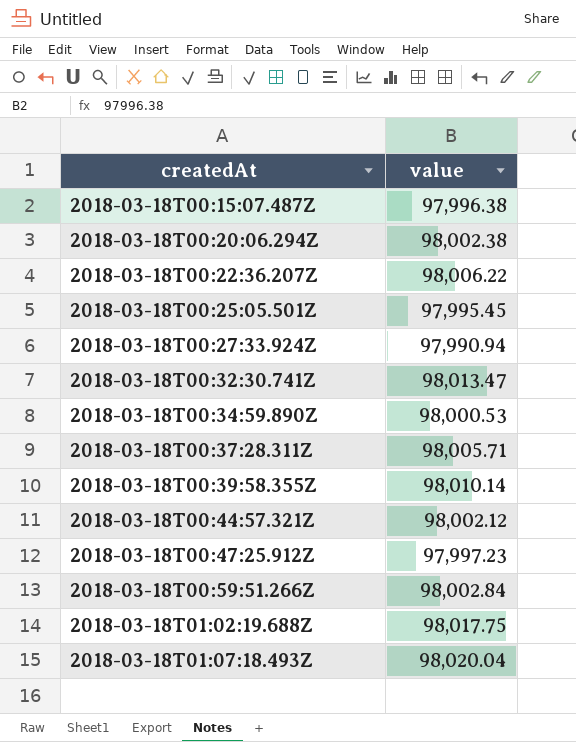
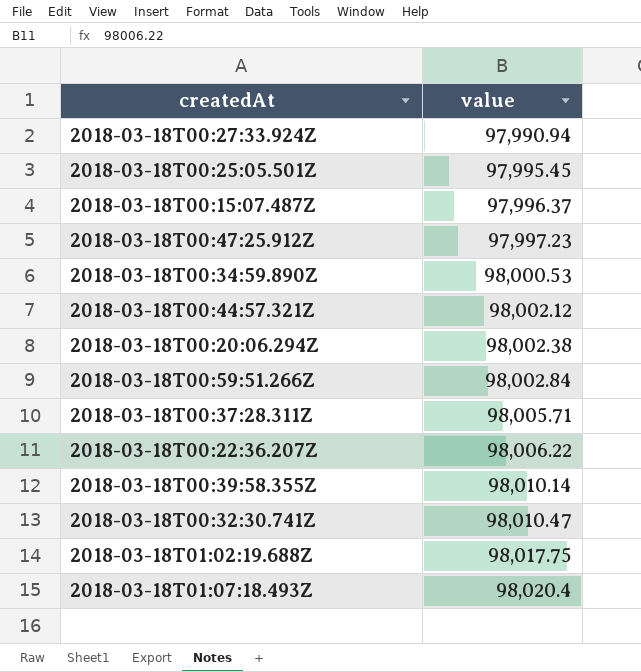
row order: createdAt ascending -> value ascending
2018-03-18T00:15:07.487Z | value: 97,996.38 -> 97,996.37
2018-03-18T00:32:30.741Z | value: 98,013.47 -> 98,010.47
2018-03-18T01:07:18.493Z | value: 98,020.04 -> 98,020.4

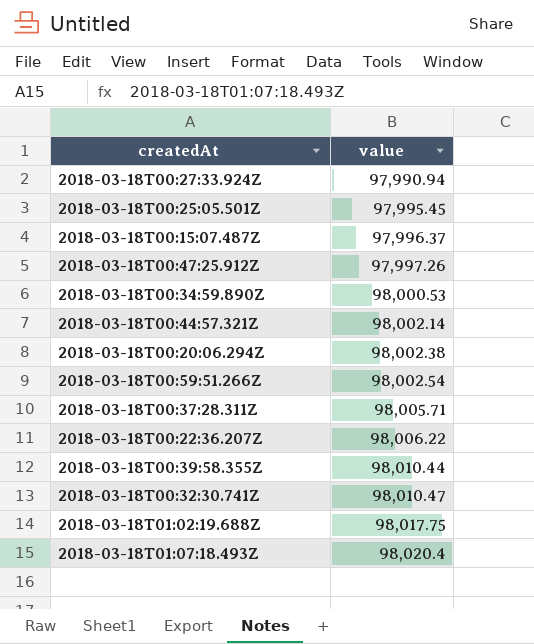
2018-03-18T00:47:25.912Z | value: 97,997.23 -> 97,997.26
2018-03-18T00:44:57.321Z | value: 98,002.12 -> 98,002.14
2018-03-18T00:59:51.266Z | value: 98,002.84 -> 98,002.54
2018-03-18T00:39:58.355Z | value: 98,010.14 -> 98,010.44

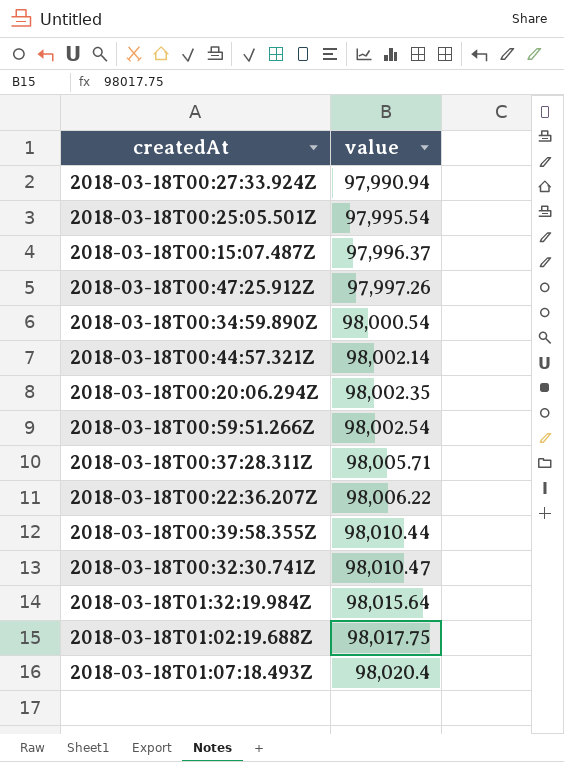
2018-03-18T00:25:05.501Z | value: 97,995.45 -> 97,995.54
2018-03-18T00:34:59.890Z | value: 98,000.53 -> 98,000.54
2018-03-18T00:20:06.294Z | value: 98,002.38 -> 98,002.35
row 2018-03-18T01:32:19.984Z: none -> 98,015.64

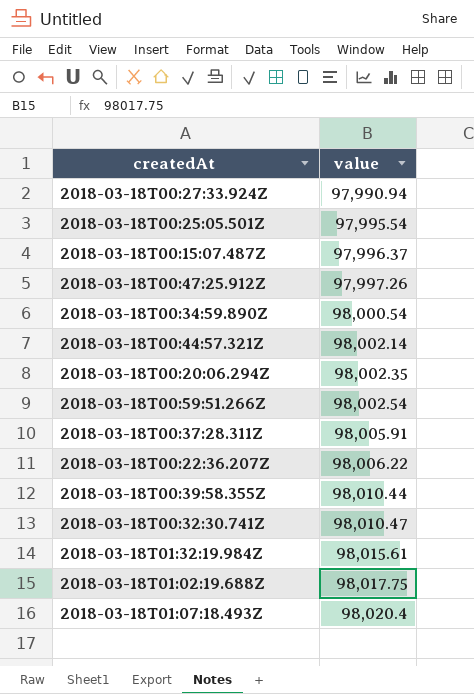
2018-03-18T00:37:28.311Z | value: 98,005.71 -> 98,005.91
2018-03-18T01:32:19.984Z | value: 98,015.64 -> 98,015.61

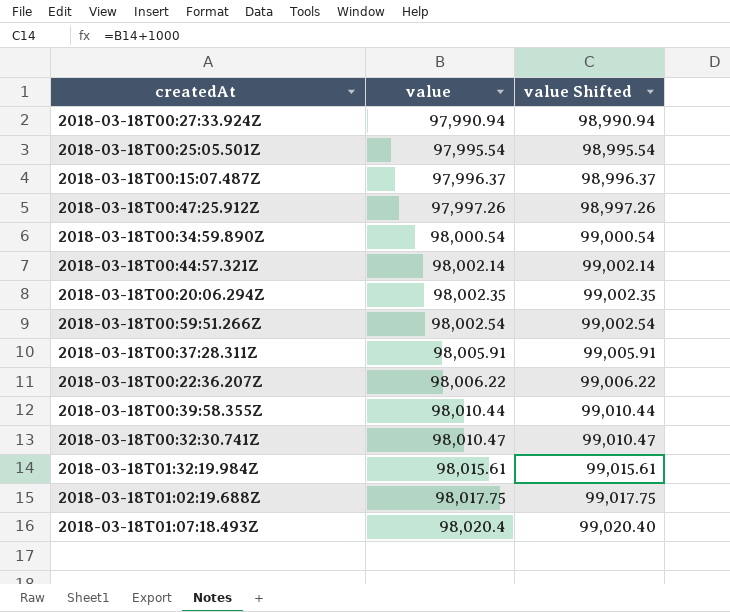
column value Shifted | formula: none -> [value] + 1000

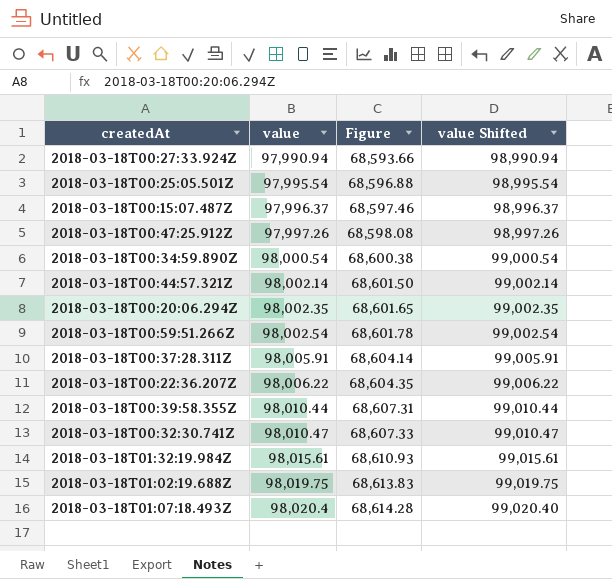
column Figure | formula: none -> [value] * 0.7
2018-03-18T01:02:19.688Z | value: 98,017.75 -> 98,019.75
2018-03-18T01:02:19.688Z | value Shifted: 99,017.75 -> 99,019.75

